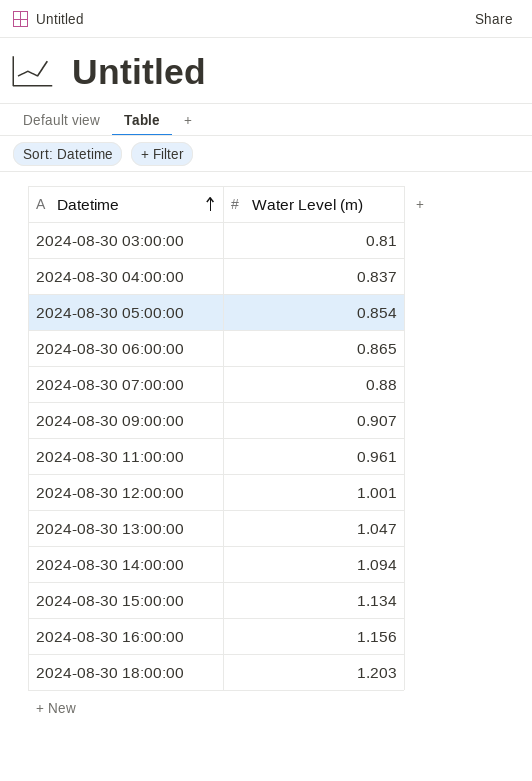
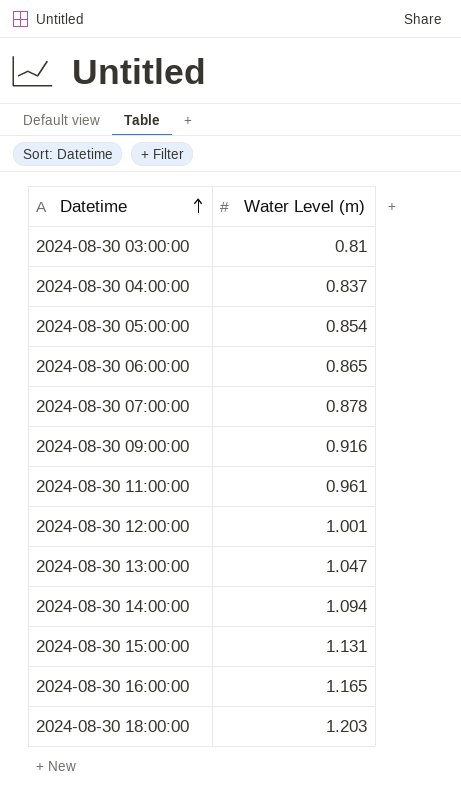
2024-08-30 07:00:00 | Water Level (m): 0.88 -> 0.878
2024-08-30 09:00:00 | Water Level (m): 0.907 -> 0.916
2024-08-30 15:00:00 | Water Level (m): 1.134 -> 1.131
2024-08-30 16:00:00 | Water Level (m): 1.156 -> 1.165

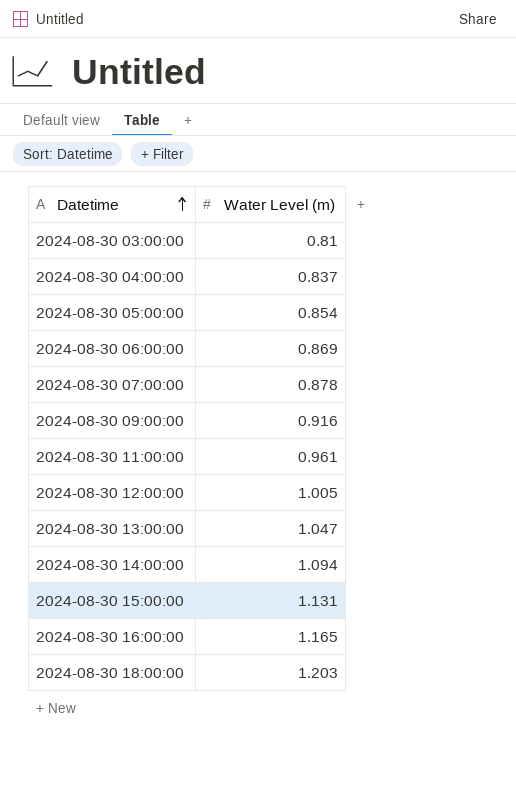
2024-08-30 06:00:00 | Water Level (m): 0.865 -> 0.869
2024-08-30 12:00:00 | Water Level (m): 1.001 -> 1.005

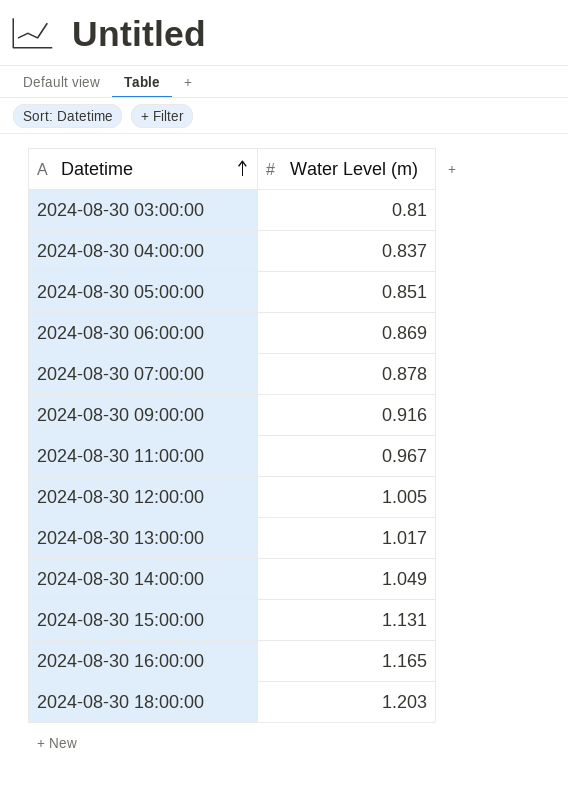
2024-08-30 05:00:00 | Water Level (m): 0.854 -> 0.851
2024-08-30 11:00:00 | Water Level (m): 0.961 -> 0.967
2024-08-30 13:00:00 | Water Level (m): 1.047 -> 1.017
2024-08-30 14:00:00 | Water Level (m): 1.094 -> 1.049

